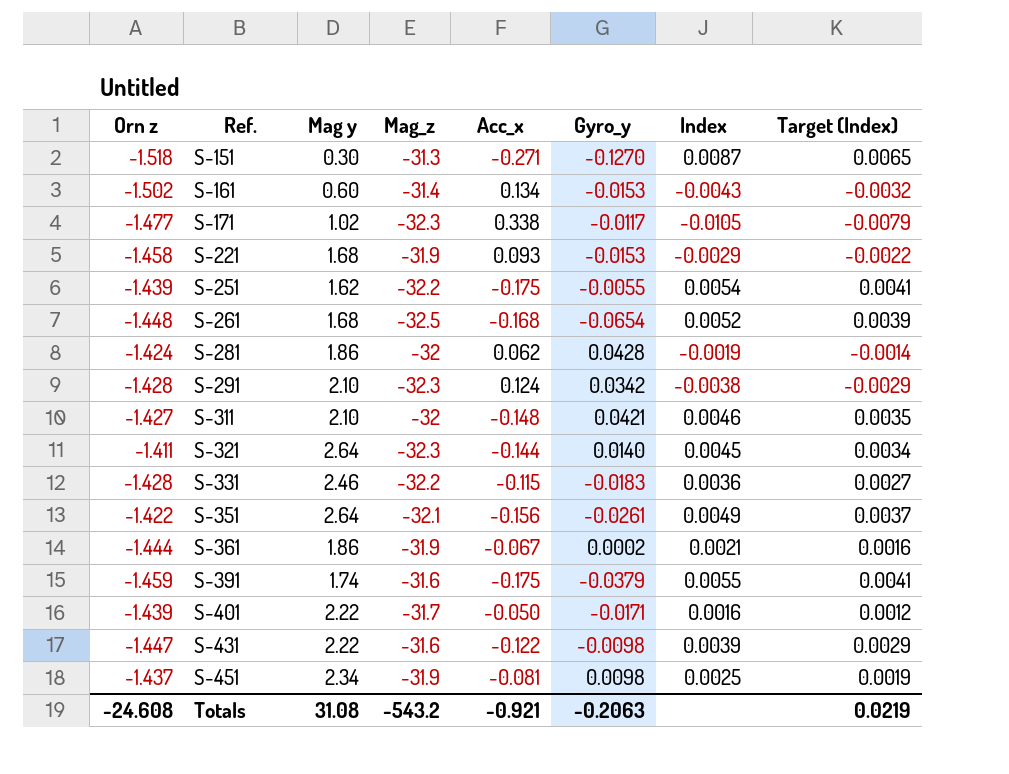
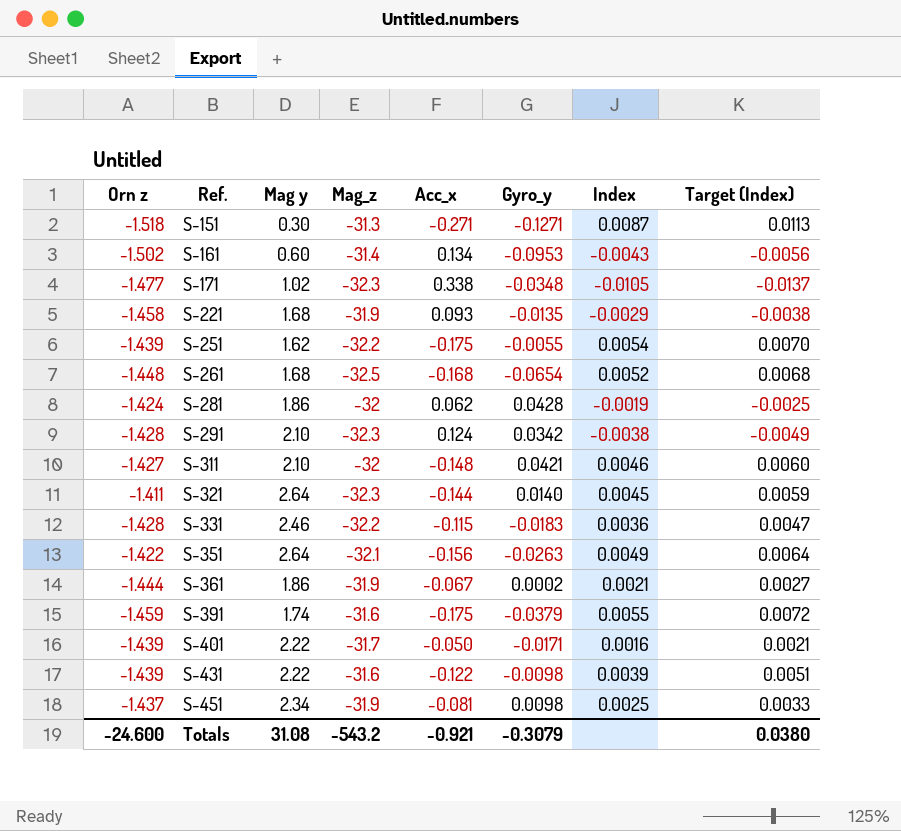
column Target (Index) | formula: [Index] * 0.75 -> [Index] * 1.3
S-151 | Gyro_y: -0.1270 -> -0.1271
S-161 | Gyro_y: -0.0153 -> -0.0953
S-171 | Gyro_y: -0.0117 -> -0.0348
S-221 | Gyro_y: -0.0153 -> -0.0135
S-351 | Gyro_y: -0.0261 -> -0.0263
S-431 | Orn z: -1.447 -> -1.439
Totals | Orn z: -24.608 -> -24.600
Totals | Gyro_y: -0.2063 -> -0.3079
Totals | Target (Index): 0.0219 -> 0.0380

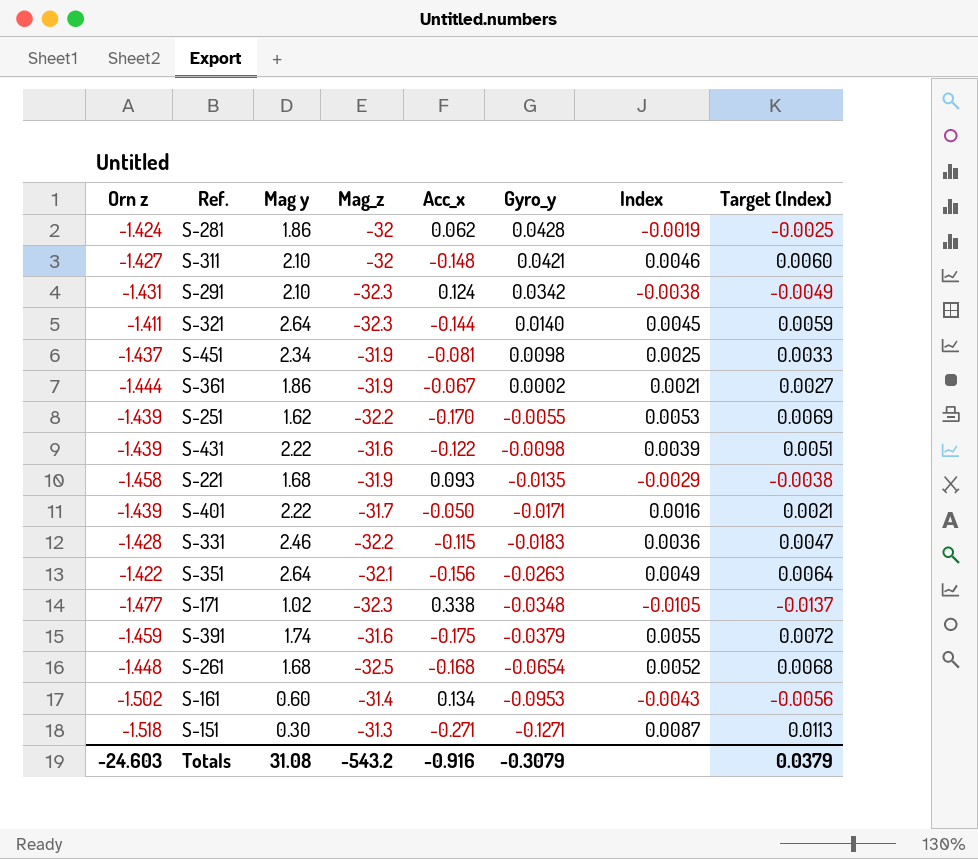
row order: Ref. ascending -> Gyro_y descending
S-291 | Orn z: -1.428 -> -1.431
S-251 | Acc_x: -0.175 -> -0.170
S-251 | Index: 0.0054 -> 0.0053
S-251 | Target (Index): 0.0070 -> 0.0069
Totals | Orn z: -24.600 -> -24.603
Totals | Acc_x: -0.921 -> -0.916
Totals | Target (Index): 0.0380 -> 0.0379

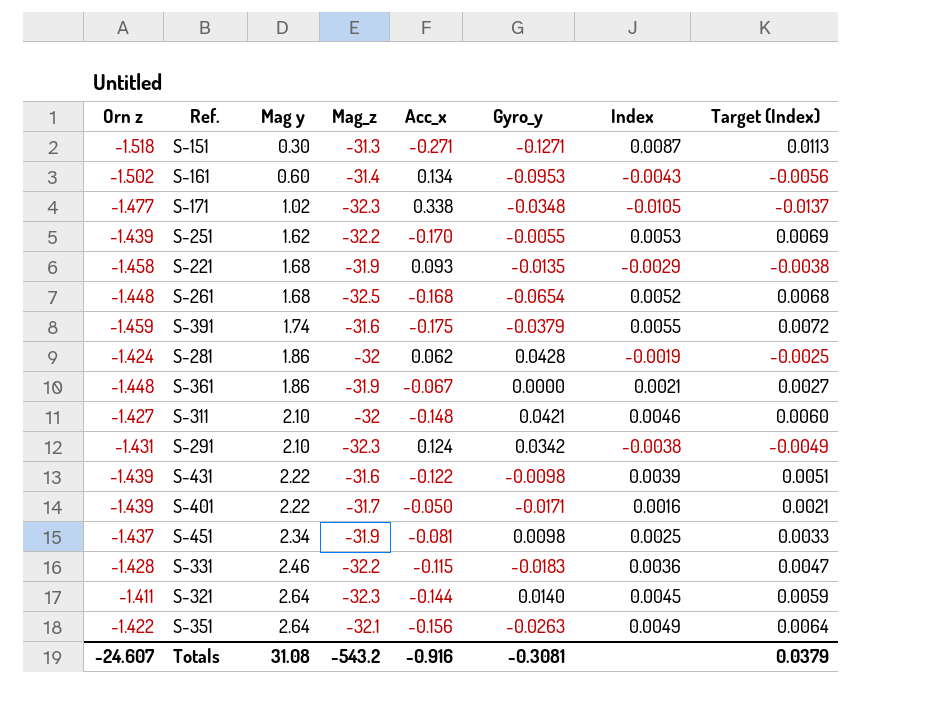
row order: Gyro_y descending -> Mag y ascending
S-361 | Orn z: -1.444 -> -1.448
S-361 | Gyro_y: 0.0002 -> 0.0000
Totals | Orn z: -24.603 -> -24.607
Totals | Gyro_y: -0.3079 -> -0.3081

